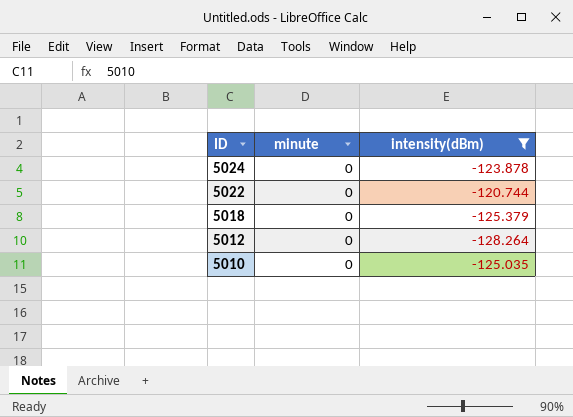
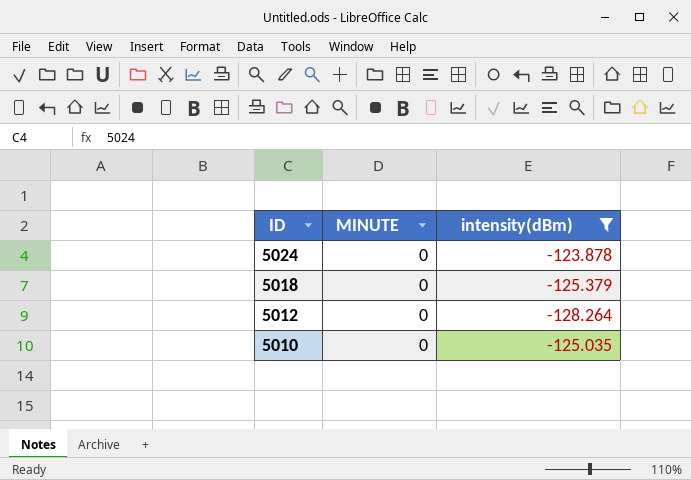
column name: minute -> MINUTE
row 5022: 0 | -120.744 -> none

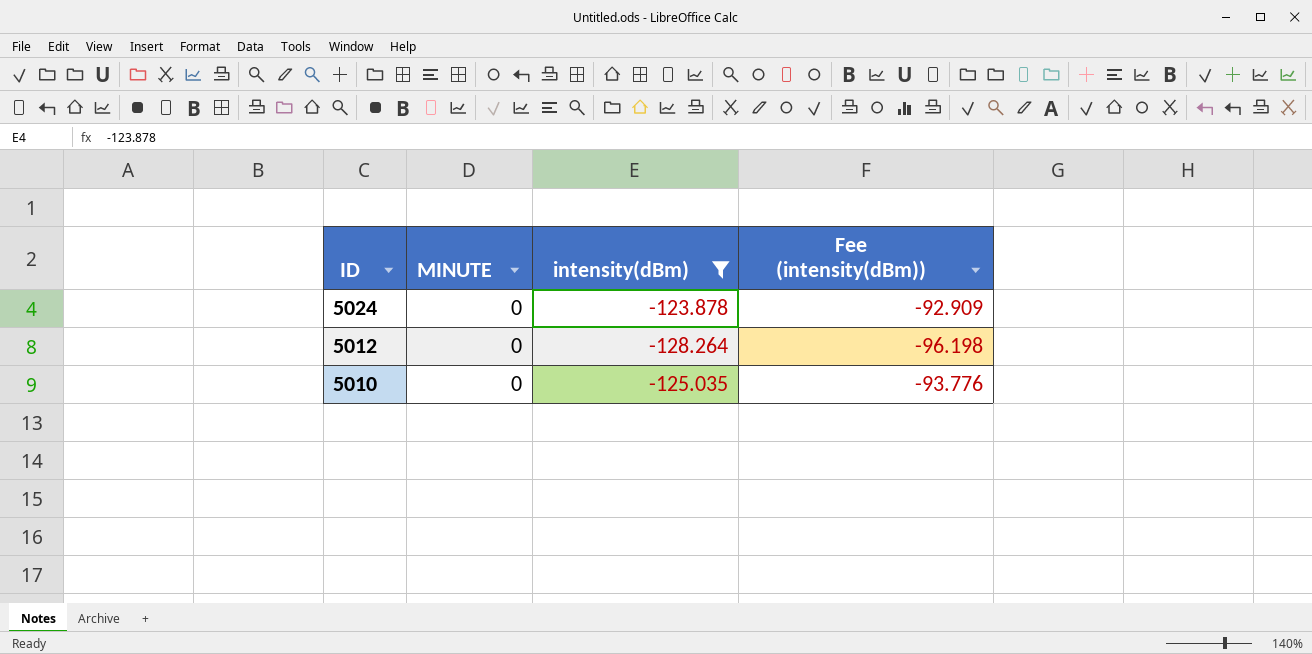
column Fee (intensity(dBm)) | formula: none -> [intensity(dBm)] * 0.75
row 5018: 0 | -125.379 -> none

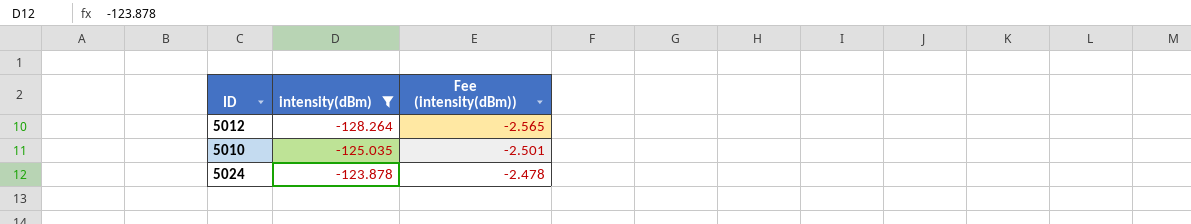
row order: ID descending -> intensity(dBm) ascending
column MINUTE | position: 2 -> none
column Fee (intensity(dBm)) | formula: [intensity(dBm)] * 0.75 -> [intensity(dBm)] * 0.02

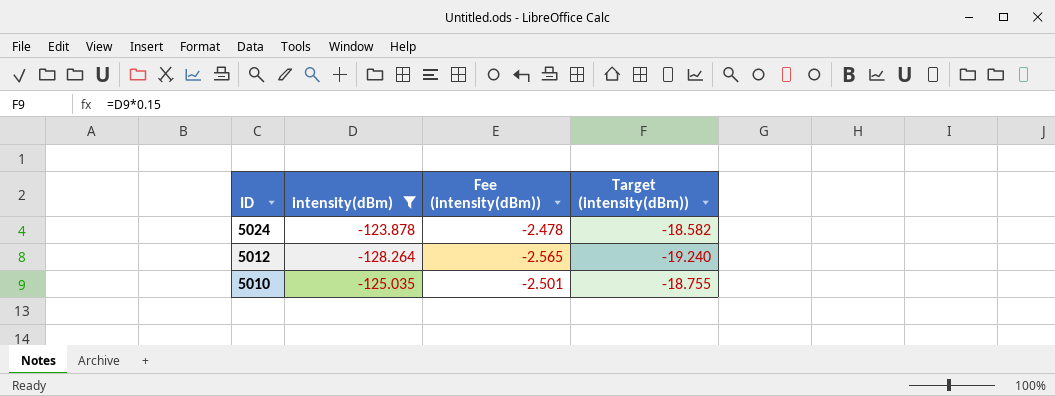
row order: intensity(dBm) ascending -> ID descending
column Target (intensity(dBm)) | formula: none -> [intensity(dBm)] * 0.15

